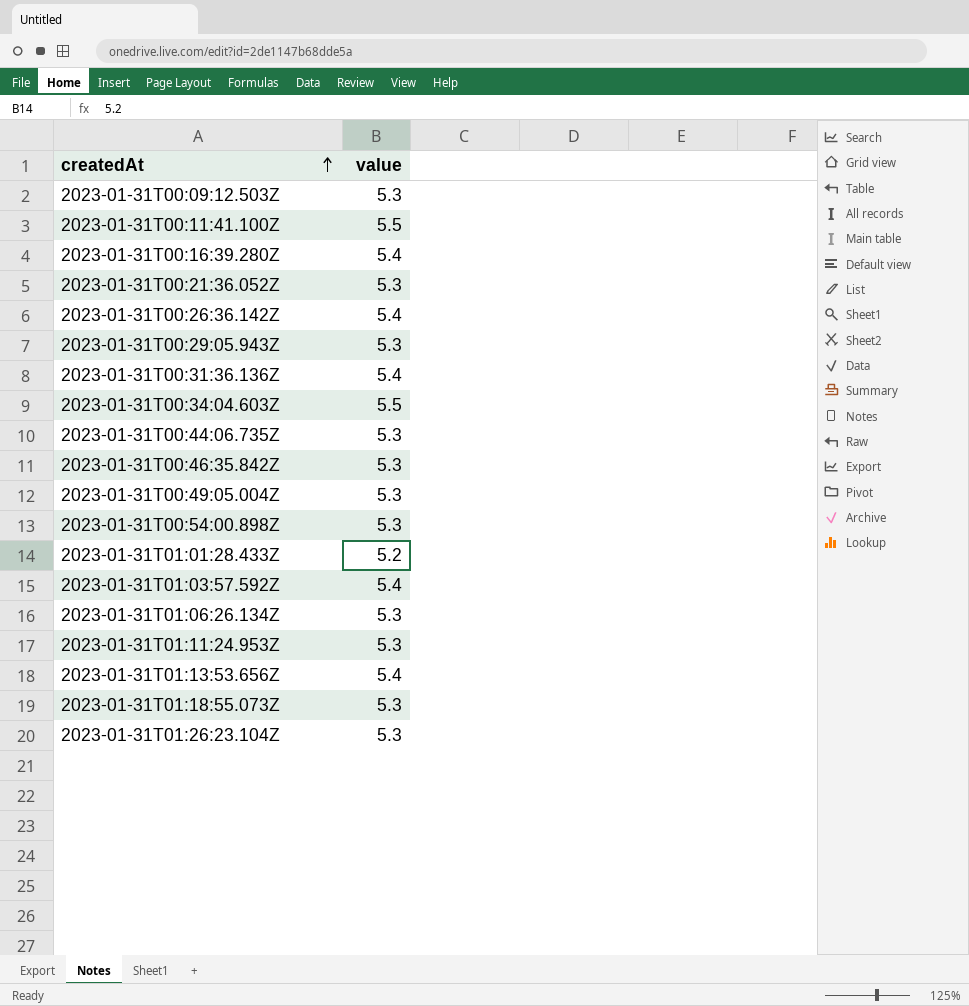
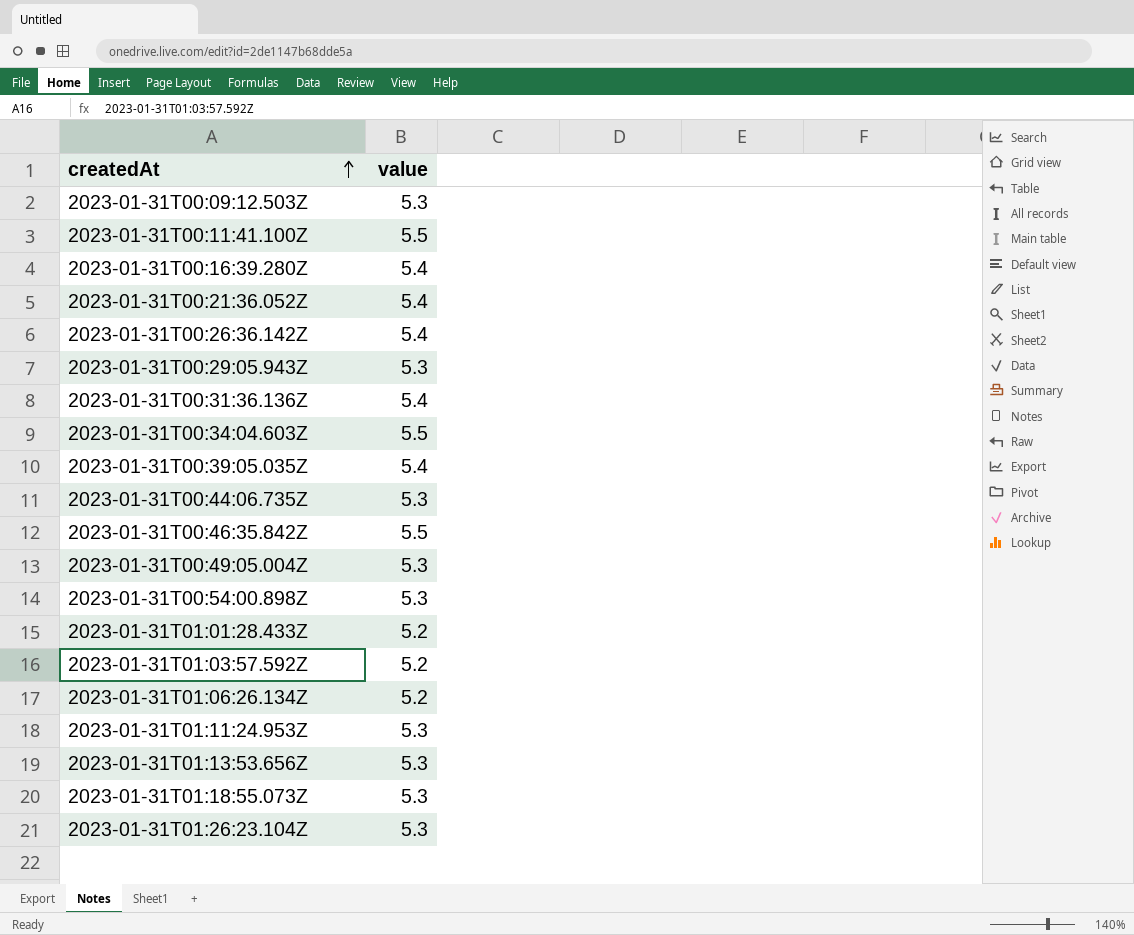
2023-01-31T00:21:36.052Z | value: 5.3 -> 5.4
row 2023-01-31T00:39:05.035Z: none -> 5.4
2023-01-31T00:46:35.842Z | value: 5.3 -> 5.5
2023-01-31T01:03:57.592Z | value: 5.4 -> 5.2
2023-01-31T01:06:26.134Z | value: 5.3 -> 5.2
2023-01-31T01:13:53.656Z | value: 5.4 -> 5.3

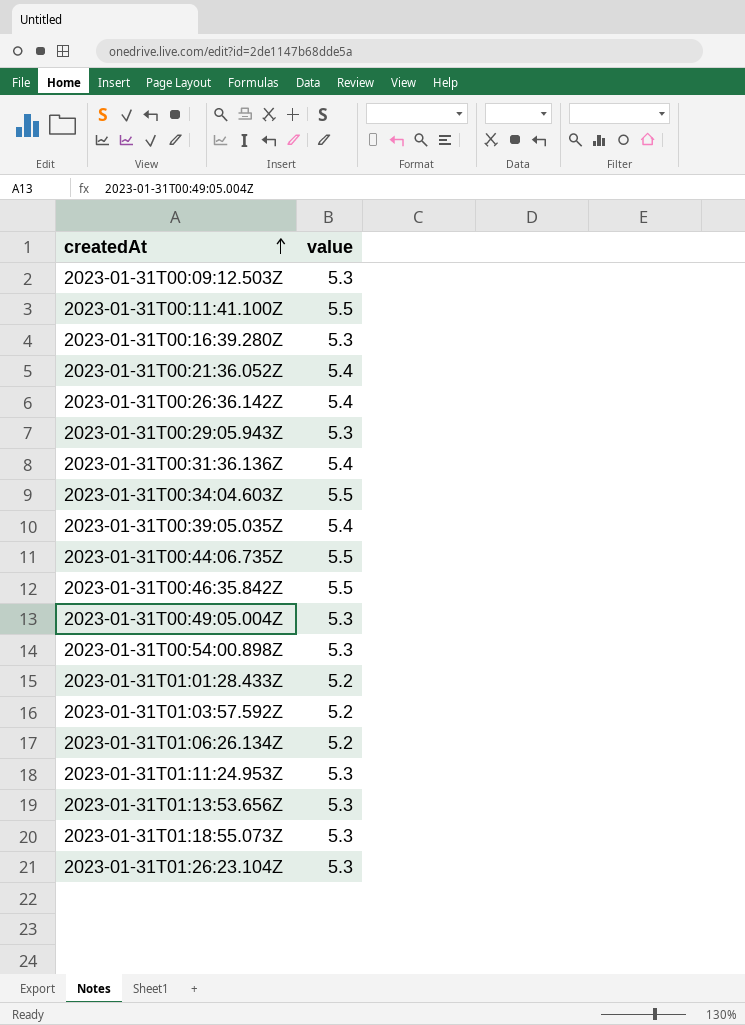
2023-01-31T00:16:39.280Z | value: 5.4 -> 5.3
2023-01-31T00:44:06.735Z | value: 5.3 -> 5.5

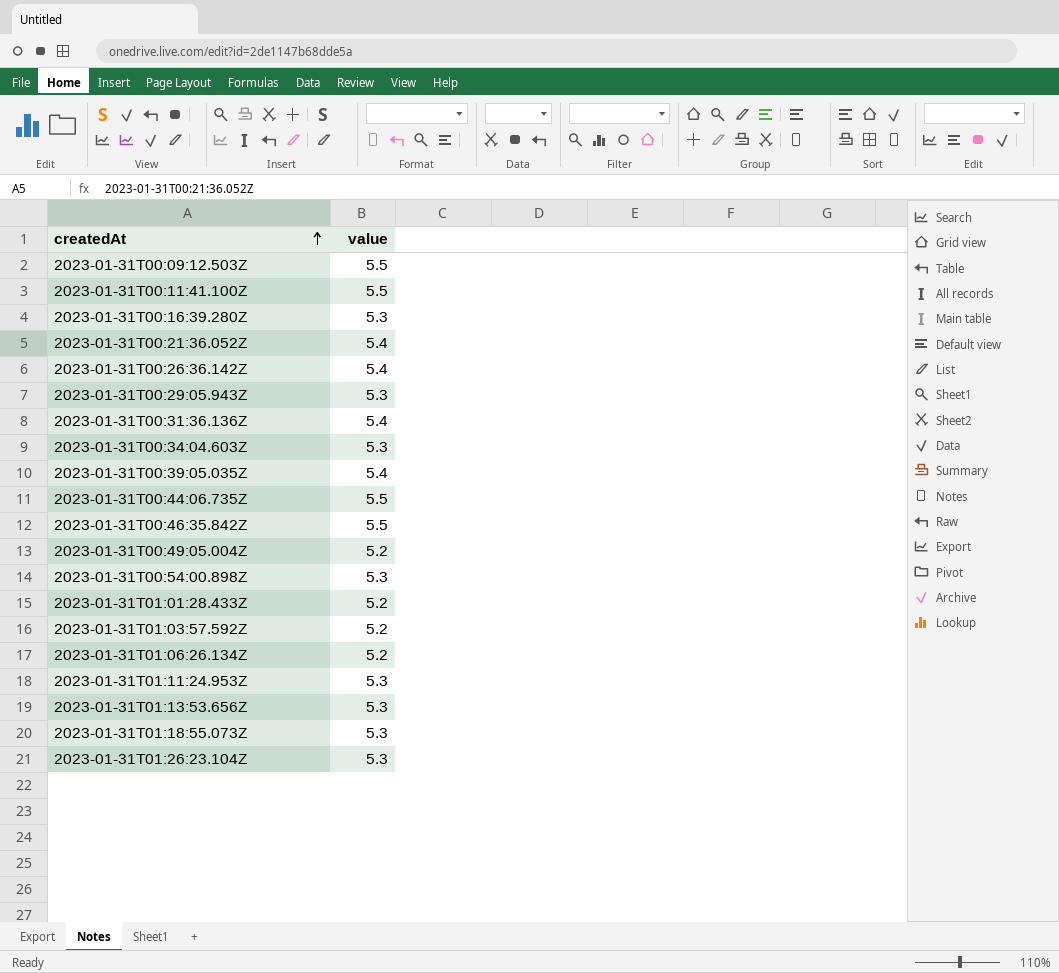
2023-01-31T00:09:12.503Z | value: 5.3 -> 5.5
2023-01-31T00:34:04.603Z | value: 5.5 -> 5.3
2023-01-31T00:49:05.004Z | value: 5.3 -> 5.2

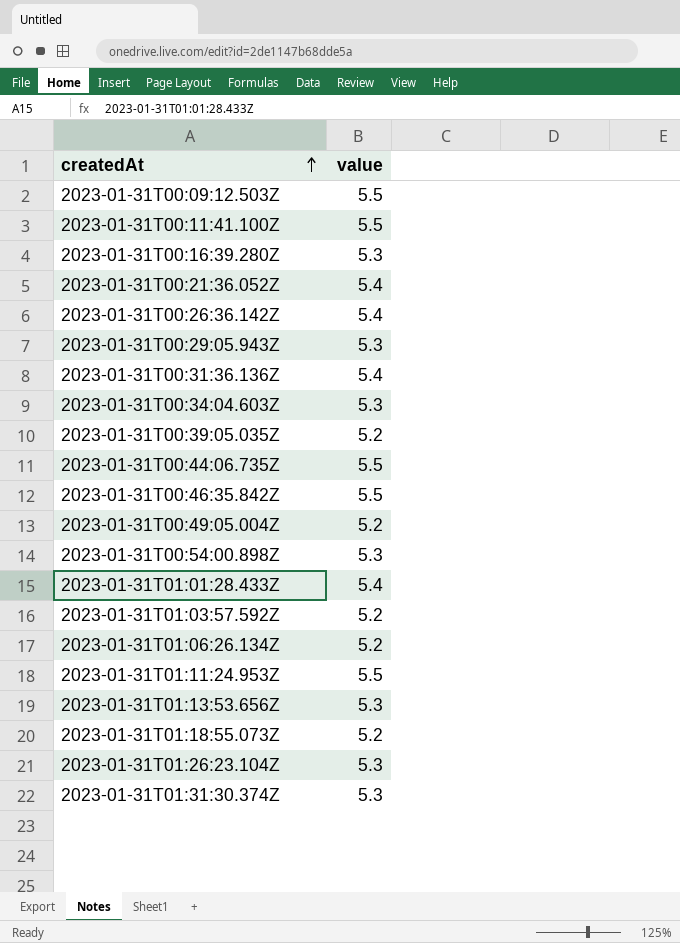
2023-01-31T00:39:05.035Z | value: 5.4 -> 5.2
2023-01-31T01:01:28.433Z | value: 5.2 -> 5.4
2023-01-31T01:11:24.953Z | value: 5.3 -> 5.5
2023-01-31T01:18:55.073Z | value: 5.3 -> 5.2
row 2023-01-31T01:31:30.374Z: none -> 5.3

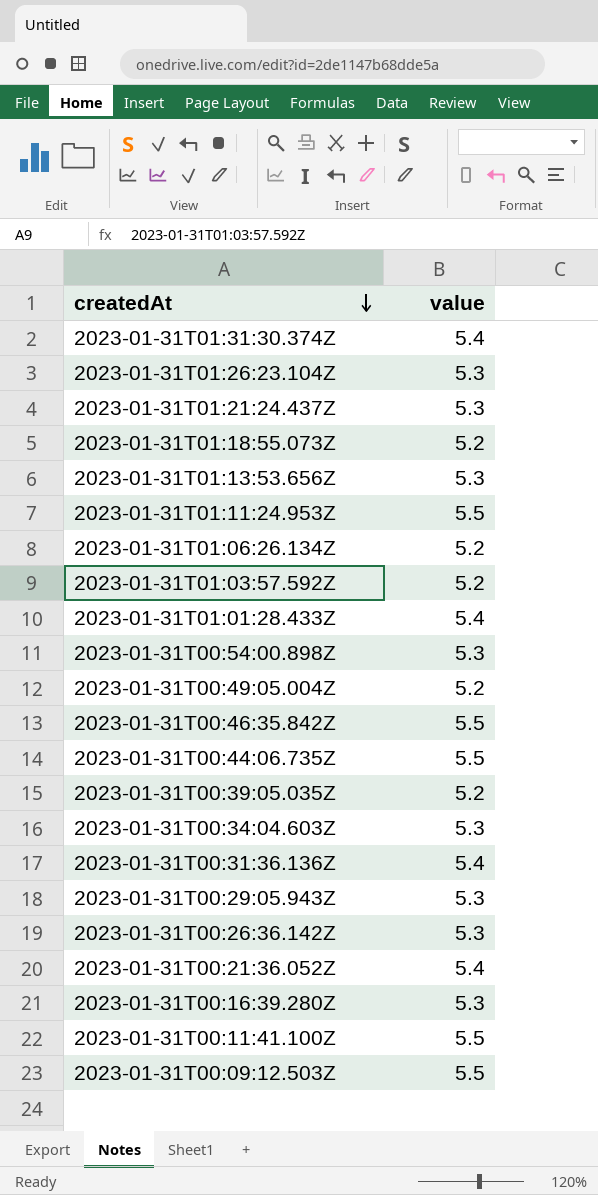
row order: createdAt ascending -> createdAt descending
2023-01-31T01:31:30.374Z | value: 5.3 -> 5.4
row 2023-01-31T01:21:24.437Z: none -> 5.3
2023-01-31T00:26:36.142Z | value: 5.4 -> 5.3

